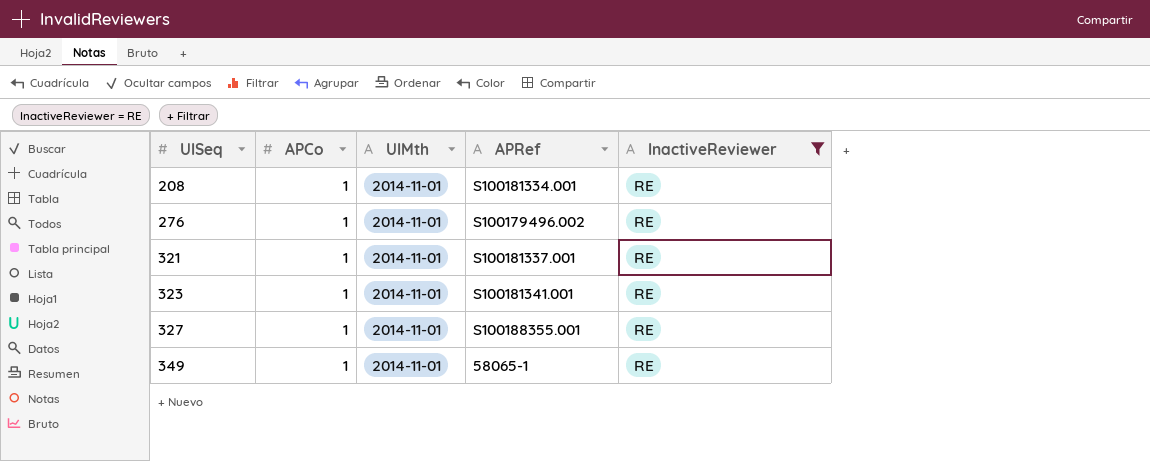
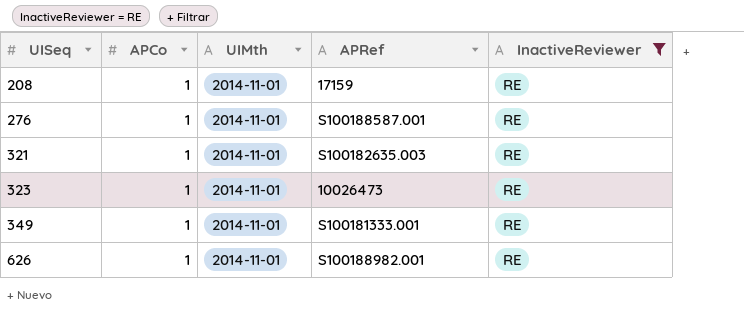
row 327: 1 | 2014-11-01 | S100188355.001 | RE -> none
208 | APRef: S100181334.001 -> 17159
276 | APRef: S100179496.002 -> S100188587.001
321 | APRef: S100181337.001 -> S100182635.003
323 | APRef: S100181341.001 -> 10026473
349 | APRef: 58065-1 -> S100181333.001
row 626: none -> 1 | 2014-11-01 | S100188982.001 | RE

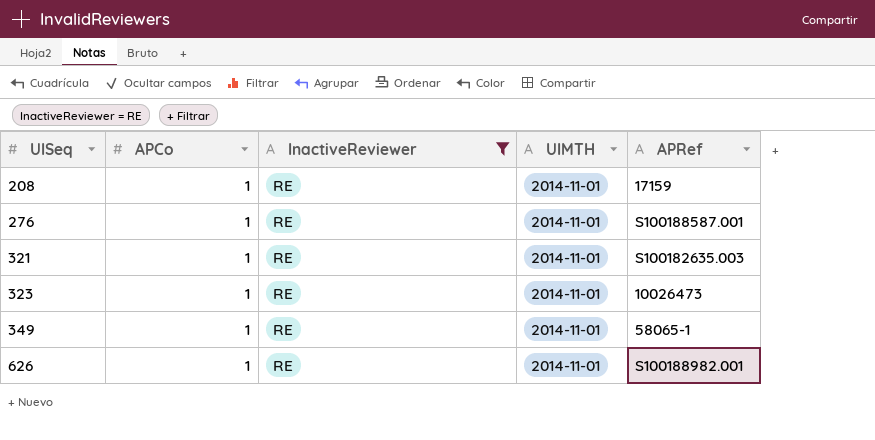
column InactiveReviewer | position: 5 -> 3
column name: UIMth -> UIMTH
349 | APRef: S100181333.001 -> 58065-1

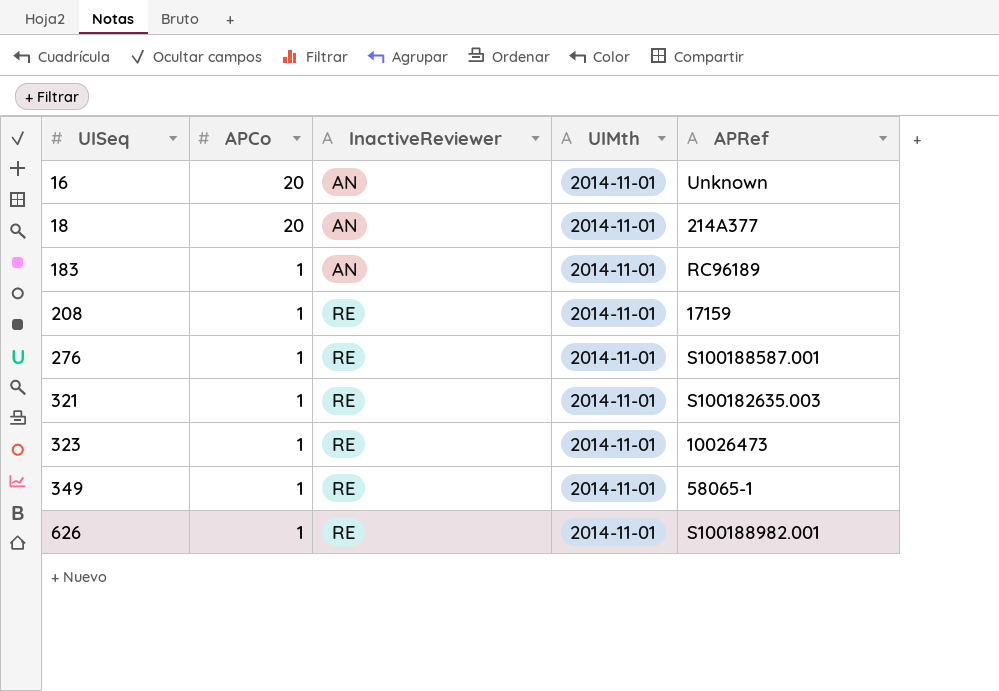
filter: InactiveReviewer = RE -> none
column name: UIMTH -> UIMth

